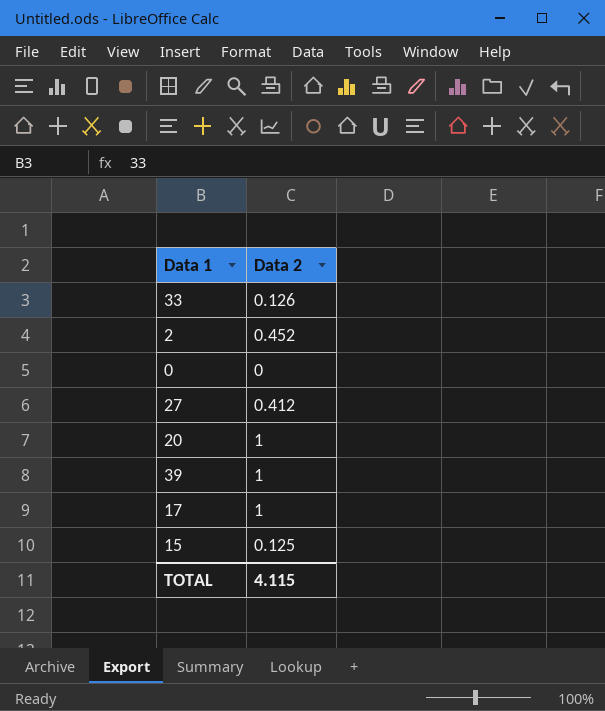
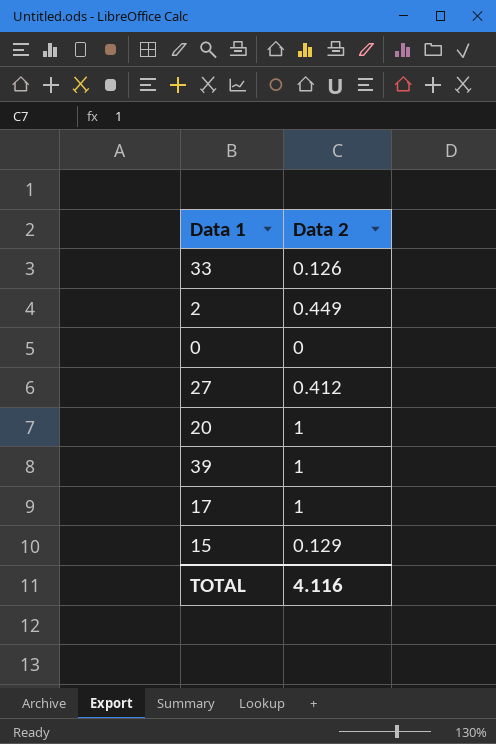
2 | Data 2: 0.452 -> 0.449
15 | Data 2: 0.125 -> 0.129
TOTAL | Data 2: 4.115 -> 4.116

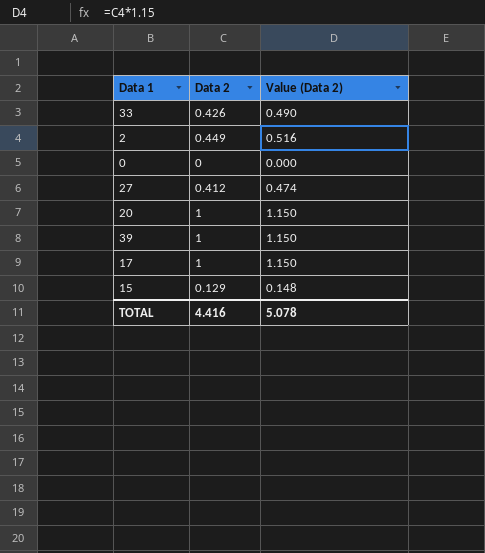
column Value (Data 2) | formula: none -> [Data 2] * 1.15
33 | Data 2: 0.126 -> 0.426
TOTAL | Data 2: 4.116 -> 4.416

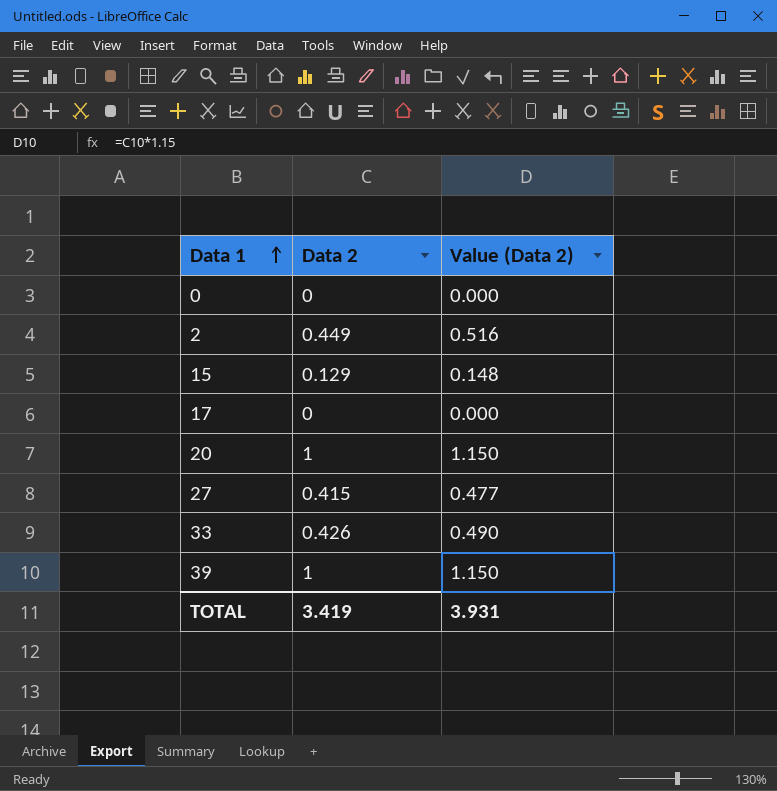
row order: none -> Data 1 ascending
17 | Data 2: 1 -> 0
17 | Value (Data 2): 1.150 -> 0.000
27 | Data 2: 0.412 -> 0.415
27 | Value (Data 2): 0.474 -> 0.477
TOTAL | Data 2: 4.416 -> 3.419
TOTAL | Value (Data 2): 5.078 -> 3.931

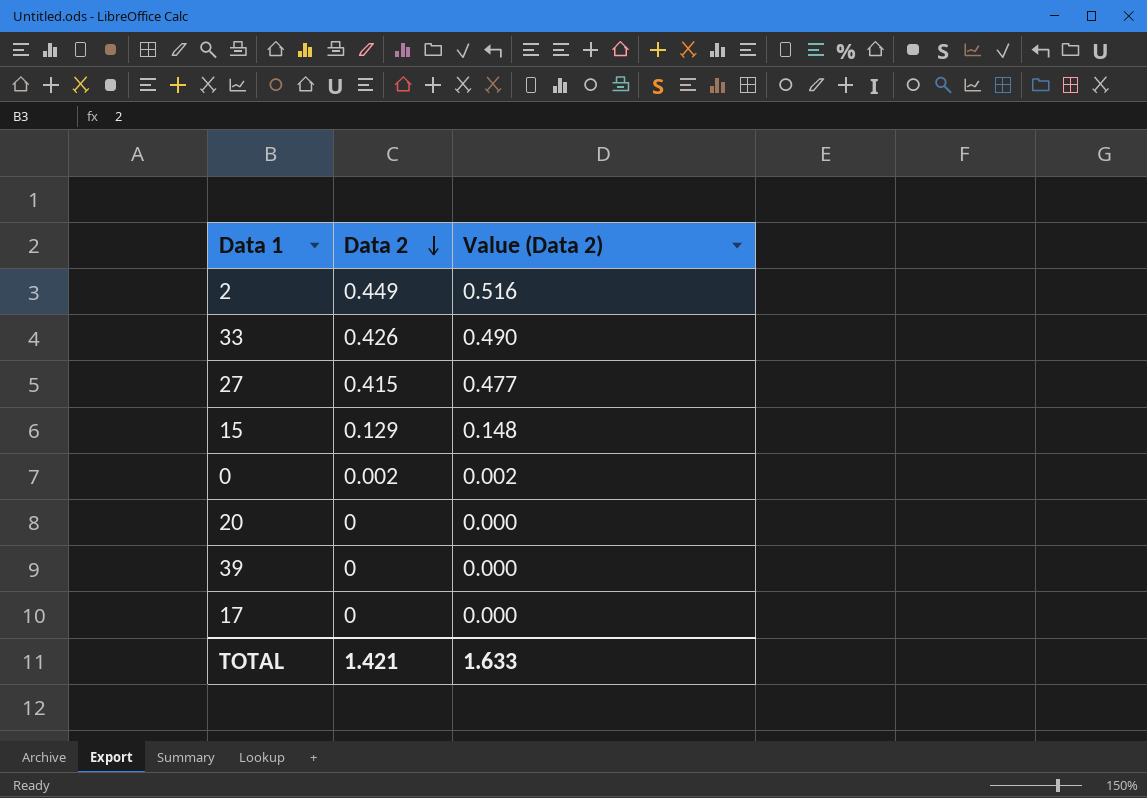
row order: Data 1 ascending -> Data 2 descending
0 | Data 2: 0 -> 0.002
0 | Value (Data 2): 0.000 -> 0.002
20 | Data 2: 1 -> 0
20 | Value (Data 2): 1.150 -> 0.000
39 | Data 2: 1 -> 0
39 | Value (Data 2): 1.150 -> 0.000
TOTAL | Data 2: 3.419 -> 1.421
TOTAL | Value (Data 2): 3.931 -> 1.633

